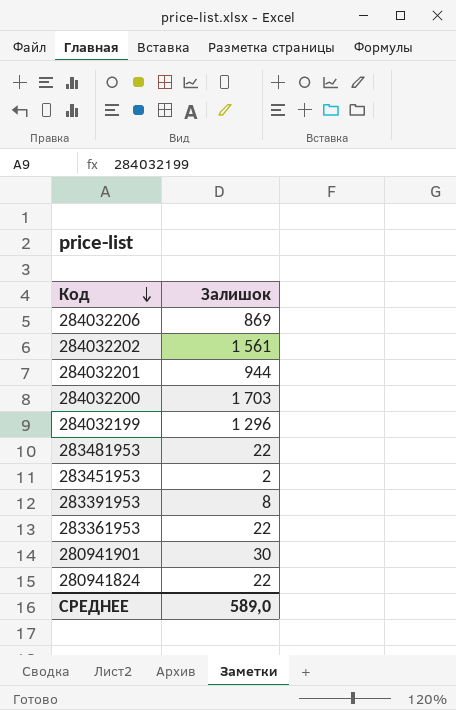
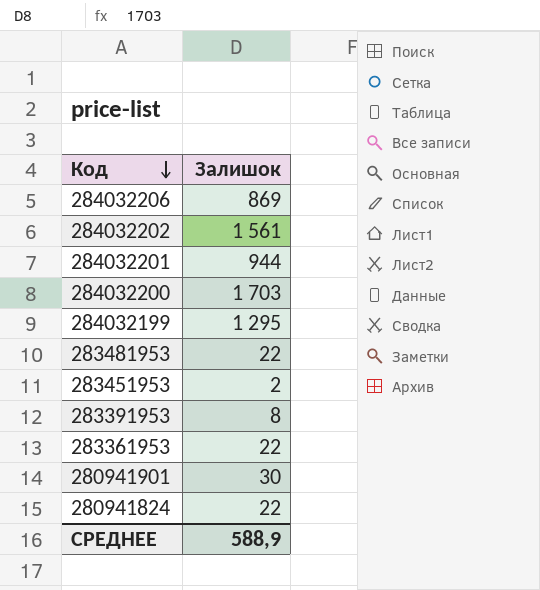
284032199 | Залишок: 1 296 -> 1 295
СРЕДНЕЕ | Залишок: 589,0 -> 588,9

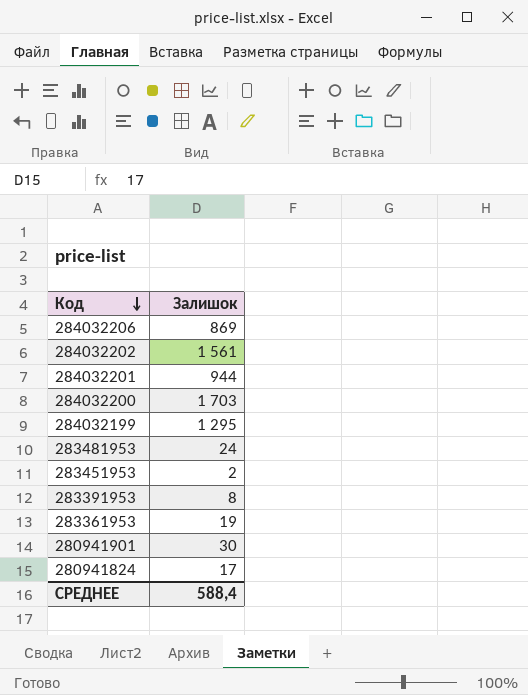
283481953 | Залишок: 22 -> 24
283361953 | Залишок: 22 -> 19
280941824 | Залишок: 22 -> 17
СРЕДНЕЕ | Залишок: 588,9 -> 588,4

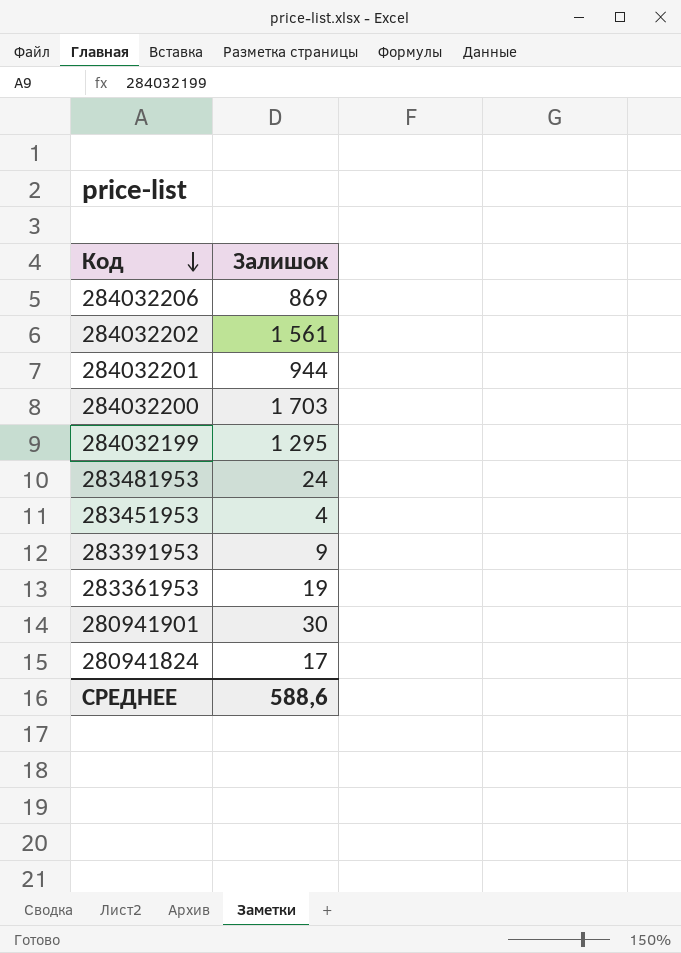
283451953 | Залишок: 2 -> 4
283391953 | Залишок: 8 -> 9
СРЕДНЕЕ | Залишок: 588,4 -> 588,6

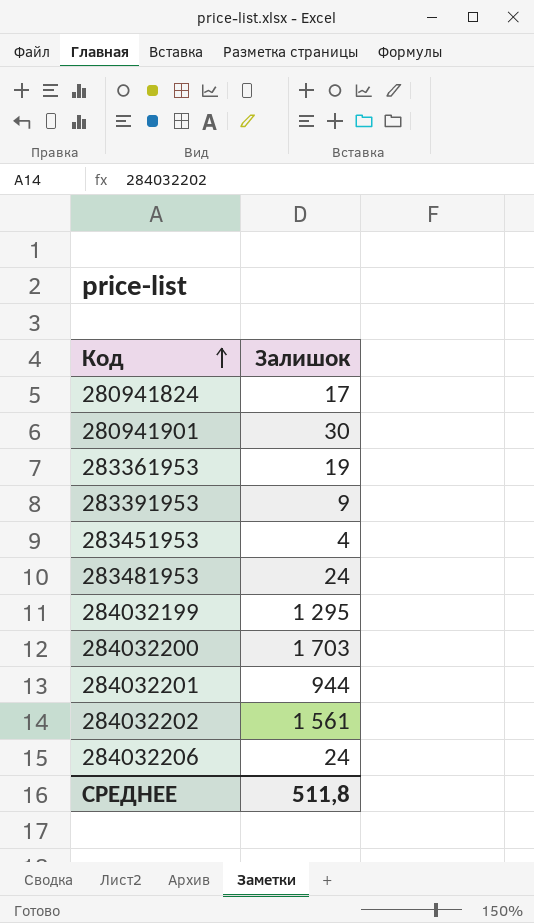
row order: Код descending -> Код ascending
284032206 | Залишок: 869 -> 24
СРЕДНЕЕ | Залишок: 588,6 -> 511,8

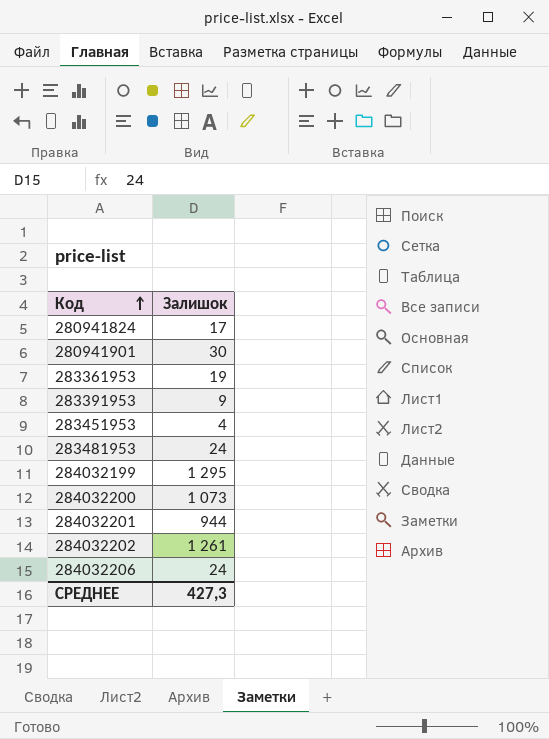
284032200 | Залишок: 1 703 -> 1 073
284032202 | Залишок: 1 561 -> 1 261
СРЕДНЕЕ | Залишок: 511,8 -> 427,3

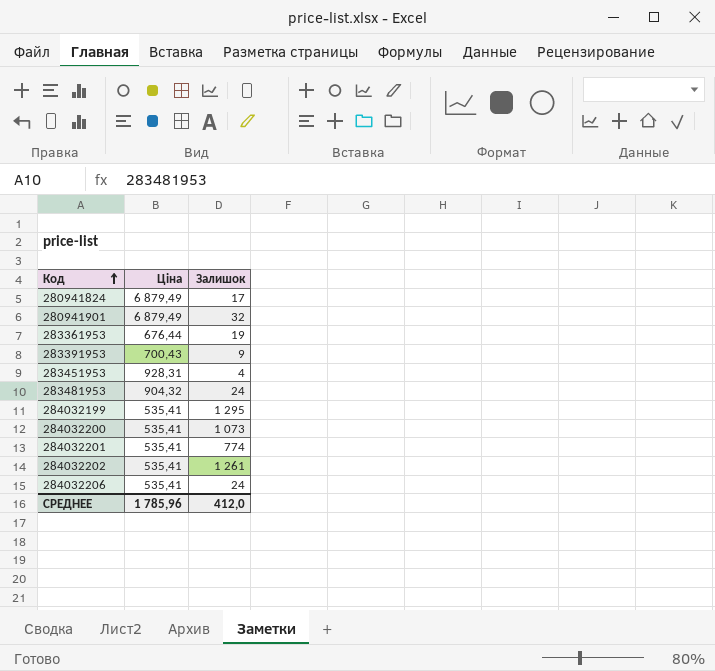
column Ціна | position: none -> 2
280941901 | Залишок: 30 -> 32
284032201 | Залишок: 944 -> 774
СРЕДНЕЕ | Залишок: 427,3 -> 412,0

